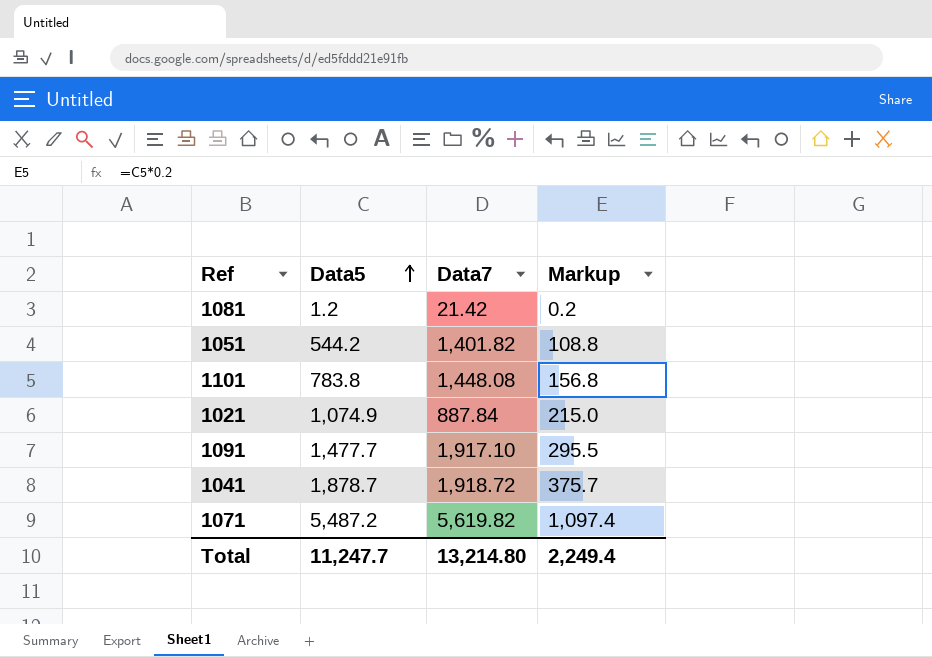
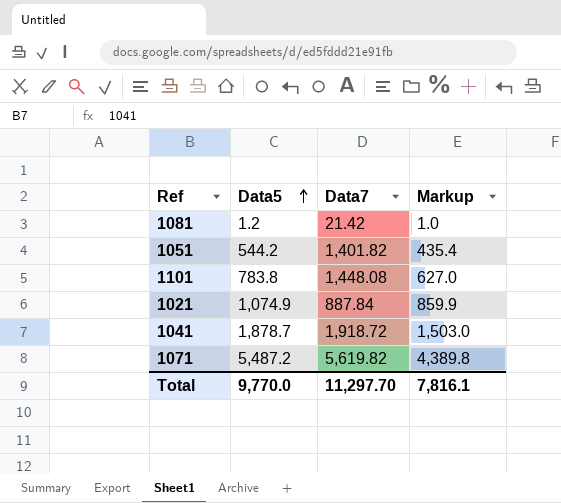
column Markup | formula: [Data5] * 0.2 -> [Data5] * 0.8
row 1091: 1,477.7 | 1,917.10 | 295.5 -> none
Total | Data5: 11,247.7 -> 9,770.0
Total | Data7: 13,214.80 -> 11,297.70
Total | Markup: 2,249.4 -> 7,816.1

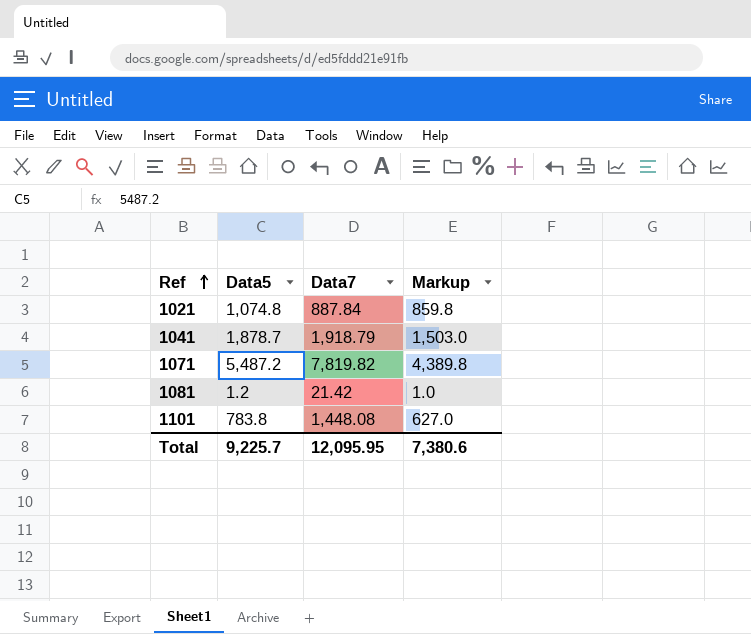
row order: Data5 ascending -> Ref ascending
row 1051: 544.2 | 1,401.82 | 435.4 -> none
1021 | Data5: 1,074.9 -> 1,074.8
1021 | Markup: 859.9 -> 859.8
1041 | Data7: 1,918.72 -> 1,918.79
1071 | Data7: 5,619.82 -> 7,819.82
Total | Data5: 9,770.0 -> 9,225.7
Total | Data7: 11,297.70 -> 12,095.95
Total | Markup: 7,816.1 -> 7,380.6

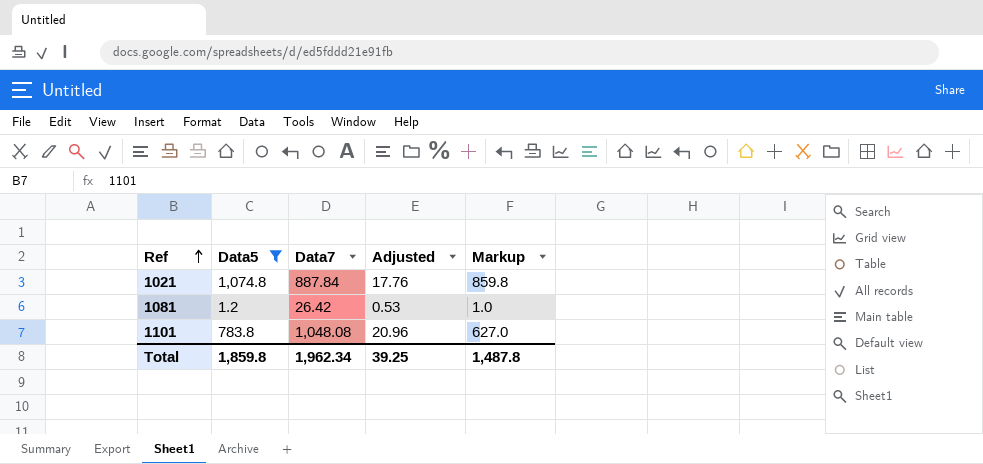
filter: none -> Data5 <= 1,074.8
column Adjusted | formula: none -> [Data7] * 0.02
1081 | Data7: 21.42 -> 26.42
1101 | Data7: 1,448.08 -> 1,048.08
Total | Data5: 9,225.7 -> 1,859.8
Total | Data7: 12,095.95 -> 1,962.34
Total | Markup: 7,380.6 -> 1,487.8

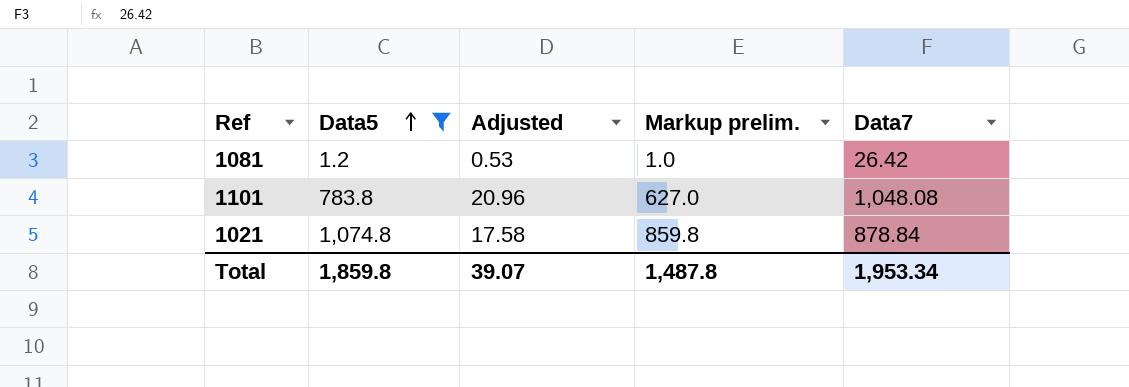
row order: Ref ascending -> Data5 ascending
column name: Markup -> Markup prelim.
column Data7 | position: 3 -> 5
1021 | Adjusted: 17.76 -> 17.58
1021 | Data7: 887.84 -> 878.84
Total | Adjusted: 39.25 -> 39.07
Total | Data7: 1,962.34 -> 1,953.34

